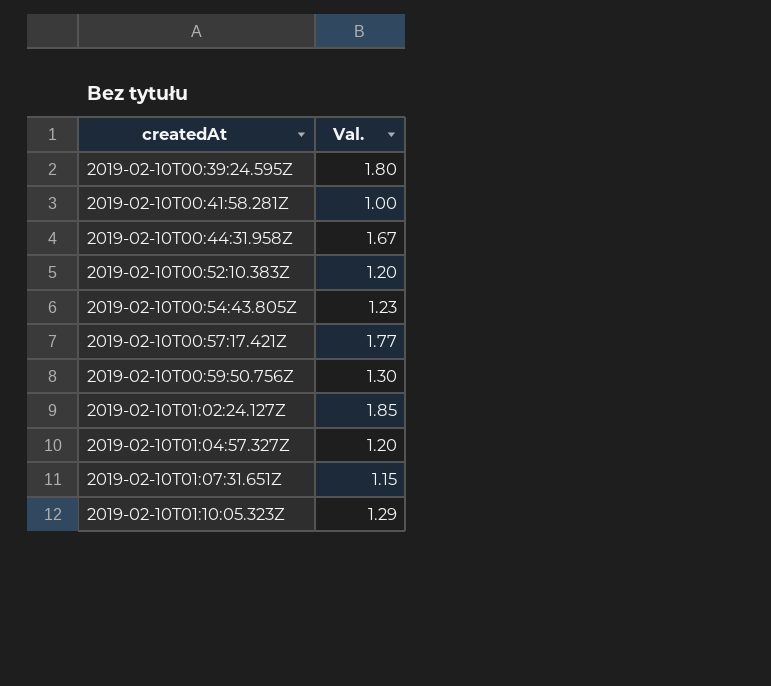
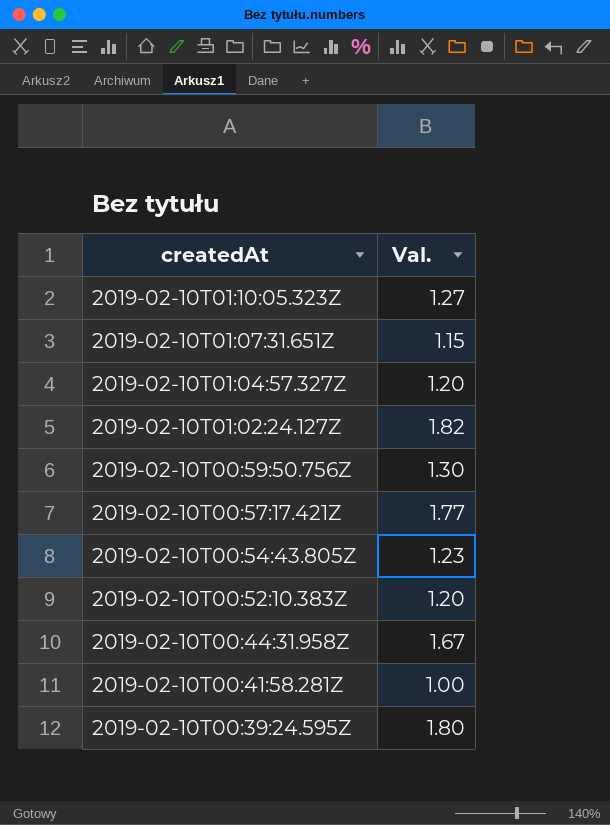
row order: createdAt ascending -> createdAt descending
2019-02-10T01:10:05.323Z | Val.: 1.29 -> 1.27
2019-02-10T01:02:24.127Z | Val.: 1.85 -> 1.82

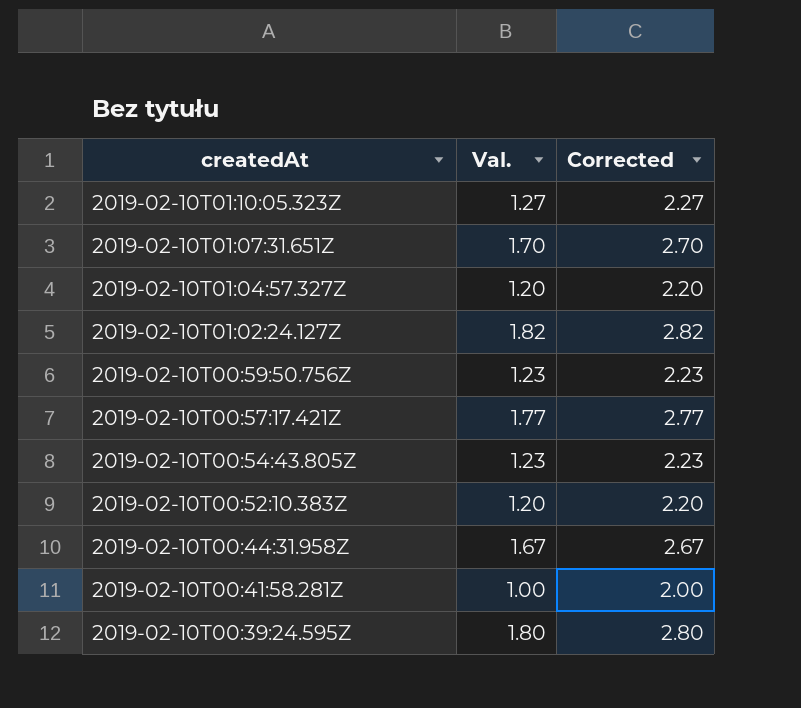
column Corrected | formula: none -> [Val.] + 1
2019-02-10T01:07:31.651Z | Val.: 1.15 -> 1.70
2019-02-10T00:59:50.756Z | Val.: 1.30 -> 1.23

